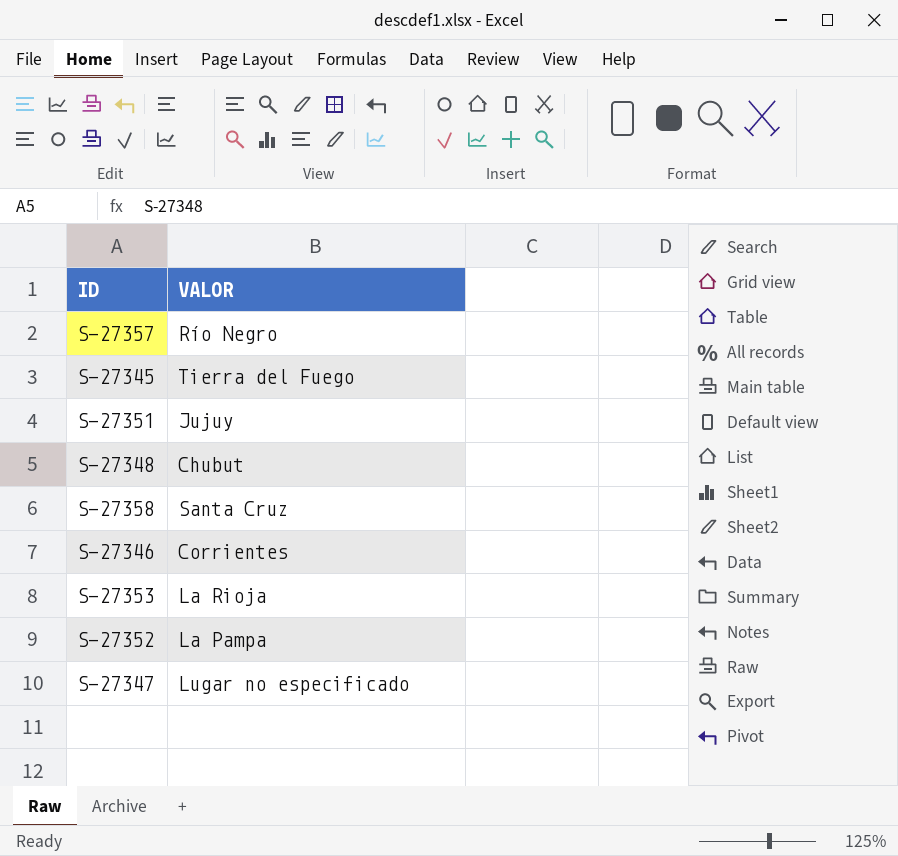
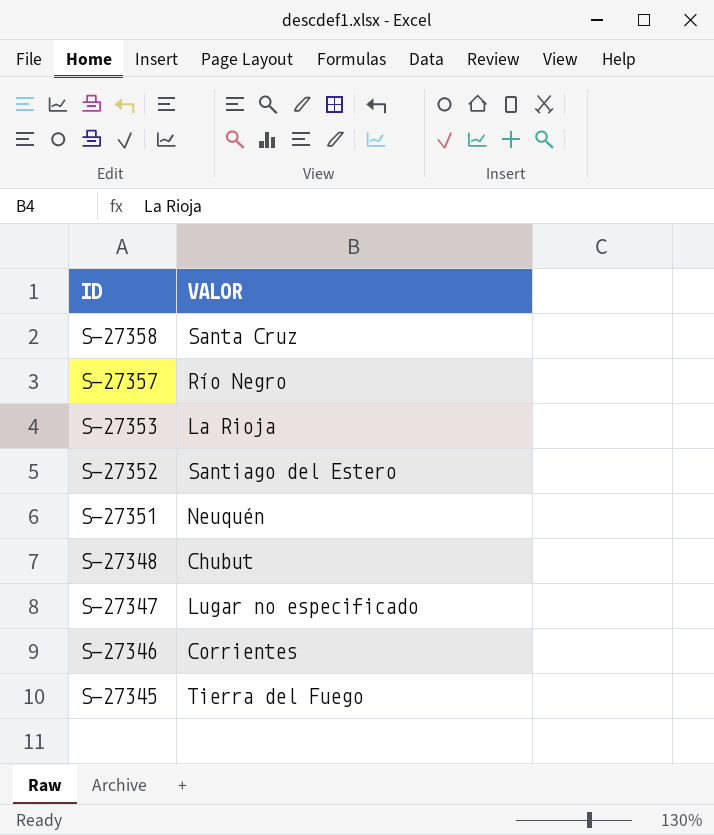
row order: none -> ID descending
S-27352 | VALOR: La Pampa -> Santiago del Estero
S-27351 | VALOR: Jujuy -> Neuquén

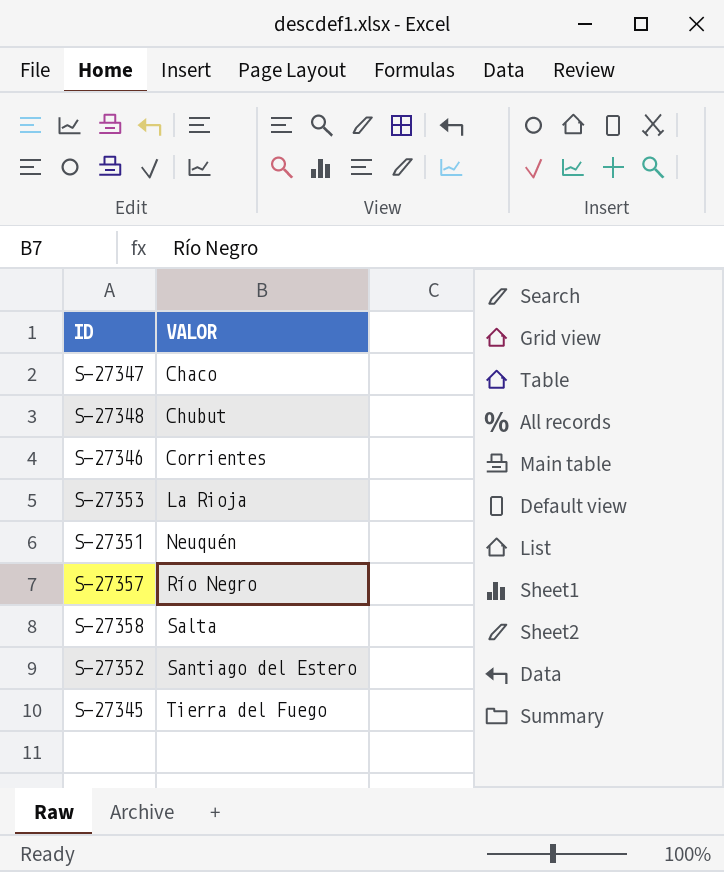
row order: ID descending -> VALOR ascending
S-27347 | VALOR: Lugar no especificado -> Chaco
S-27358 | VALOR: Santa Cruz -> Salta

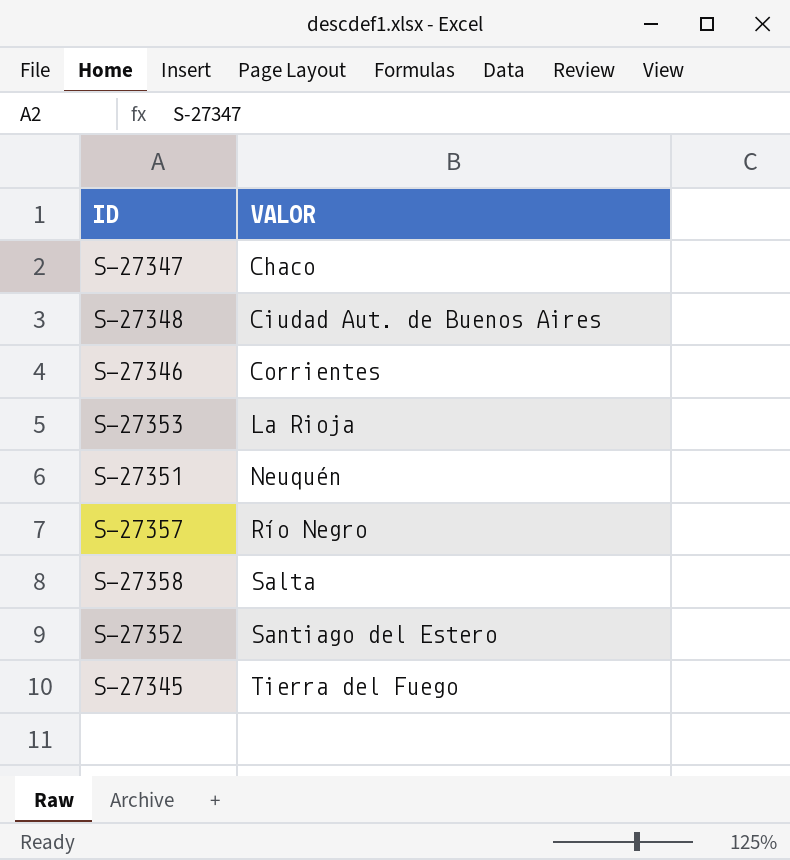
S-27348 | VALOR: Chubut -> Ciudad Aut. de Buenos Aires

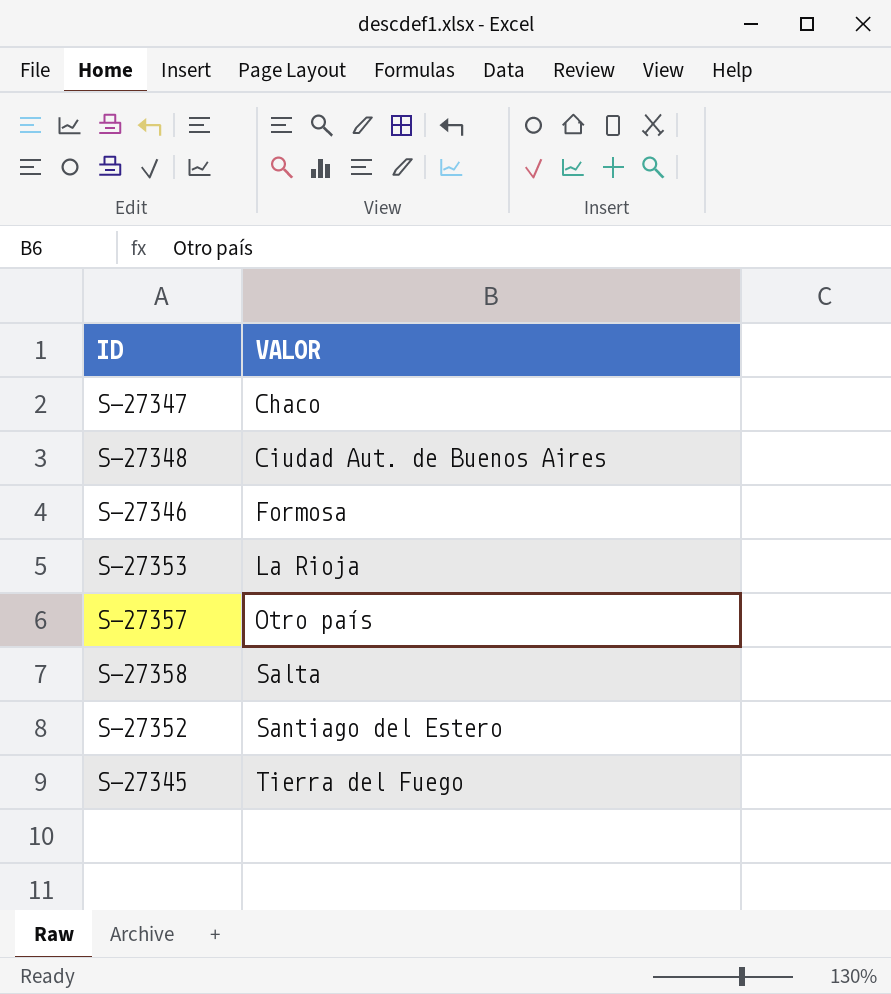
row S-27351: Neuquén -> none
S-27346 | VALOR: Corrientes -> Formosa
S-27357 | VALOR: Río Negro -> Otro país

